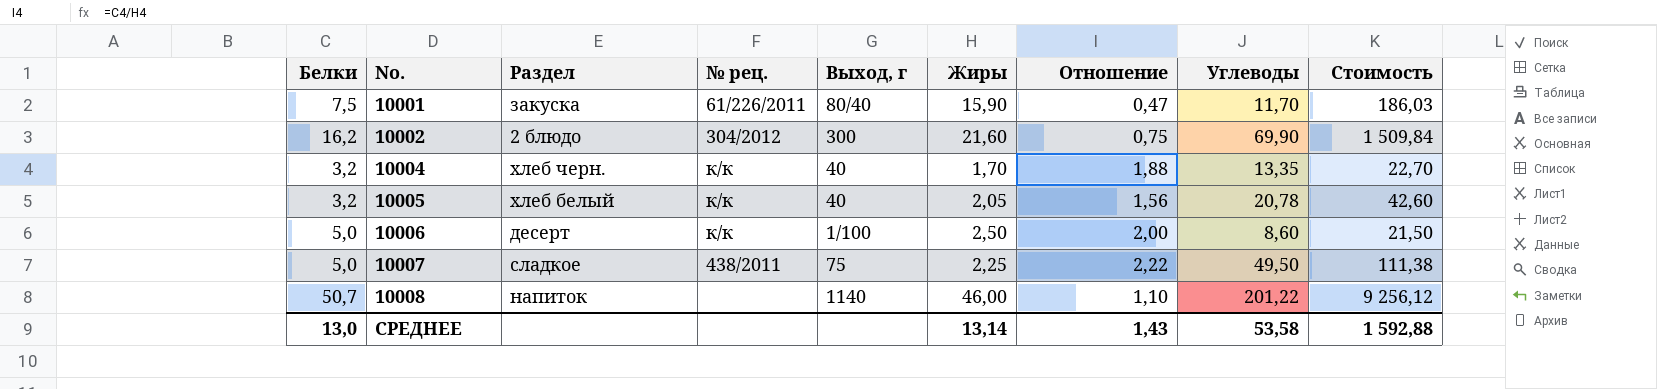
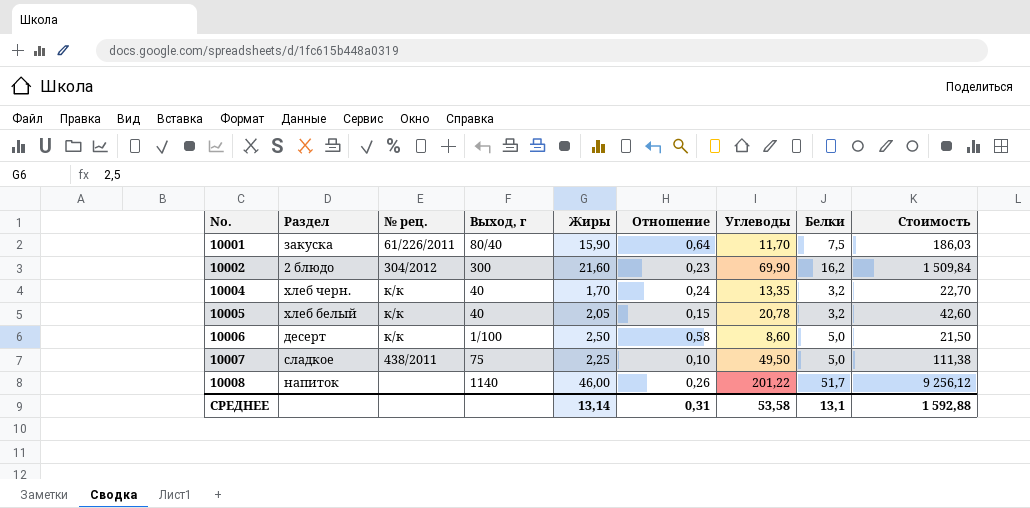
column Отношение | formula: [Белки] / [Жиры] -> [Белки] / [Углеводы]
column Белки | position: 1 -> 8
10008 | Белки: 50,7 -> 51,7
СРЕДНЕЕ | Отношение: 1,43 -> 0,31
СРЕДНЕЕ | Белки: 13,0 -> 13,1

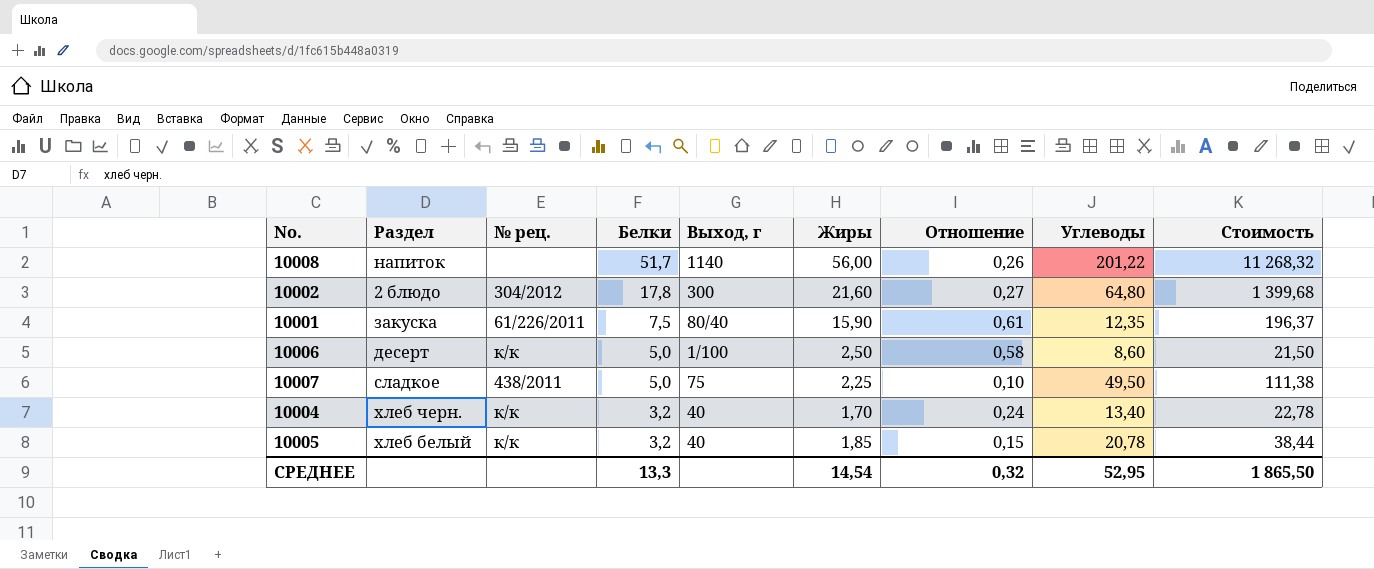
row order: No. ascending -> Белки descending
column Белки | position: 8 -> 4
10008 | Жиры: 46,00 -> 56,00
10008 | Стоимость: 9 256,12 -> 11 268,32
10002 | Белки: 16,2 -> 17,8
10002 | Отношение: 0,23 -> 0,27
10002 | Углеводы: 69,90 -> 64,80
10002 | Стоимость: 1 509,84 -> 1 399,68
10001 | Отношение: 0,64 -> 0,61
10001 | Углеводы: 11,70 -> 12,35
10001 | Стоимость: 186,03 -> 196,37
10004 | Углеводы: 13,35 -> 13,40
10004 | Стоимость: 22,70 -> 22,78
10005 | Жиры: 2,05 -> 1,85
10005 | Стоимость: 42,60 -> 38,44
СРЕДНЕЕ | Белки: 13,1 -> 13,3
СРЕДНЕЕ | Жиры: 13,14 -> 14,54
СРЕДНЕЕ | Отношение: 0,31 -> 0,32
СРЕДНЕЕ | Углеводы: 53,58 -> 52,95
СРЕДНЕЕ | Стоимость: 1 592,88 -> 1 865,50

